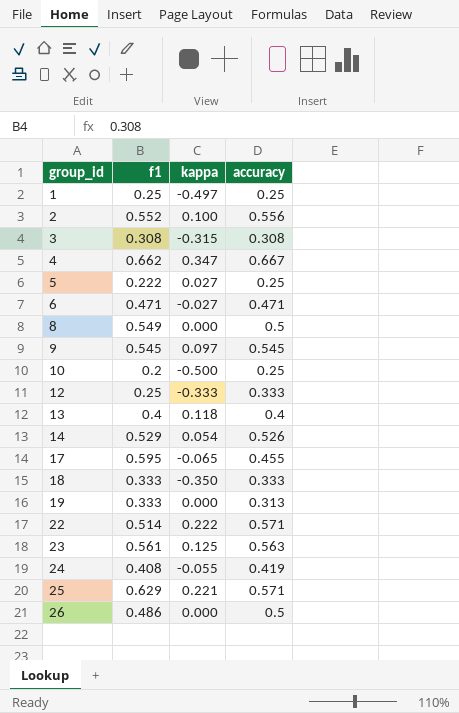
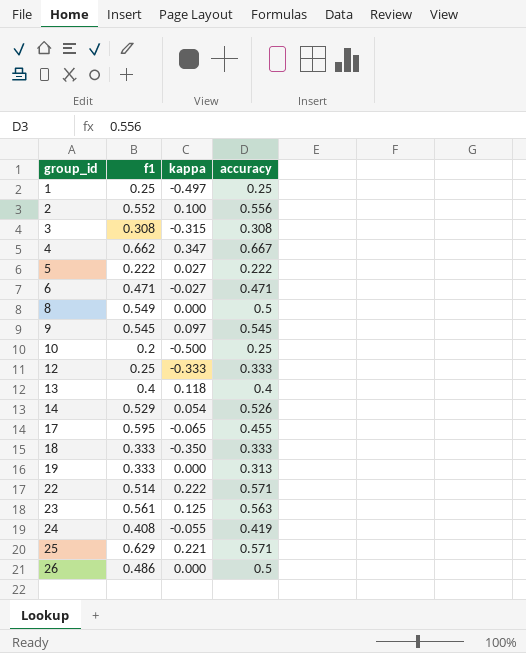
5 | accuracy: 0.25 -> 0.222

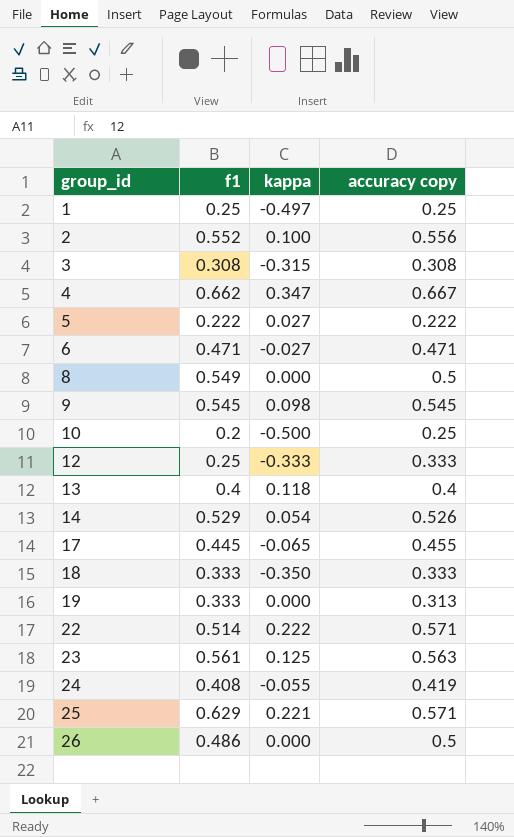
column name: accuracy -> accuracy copy
9 | kappa: 0.097 -> 0.098
17 | f1: 0.595 -> 0.445

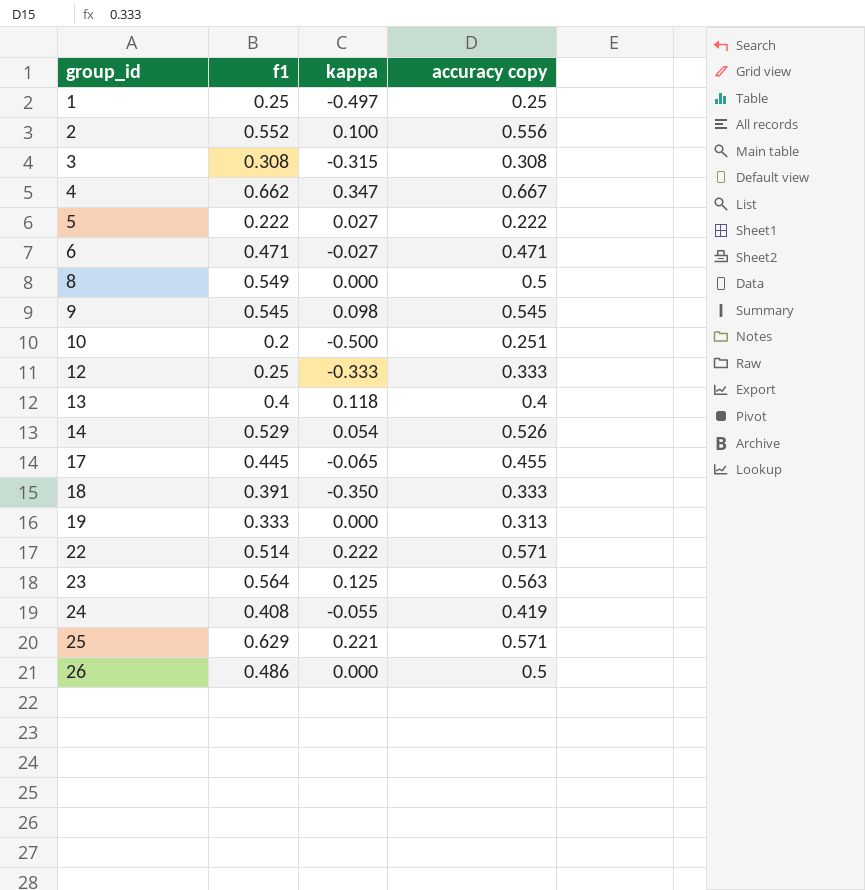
10 | accuracy copy: 0.25 -> 0.251
18 | f1: 0.333 -> 0.391
23 | f1: 0.561 -> 0.564

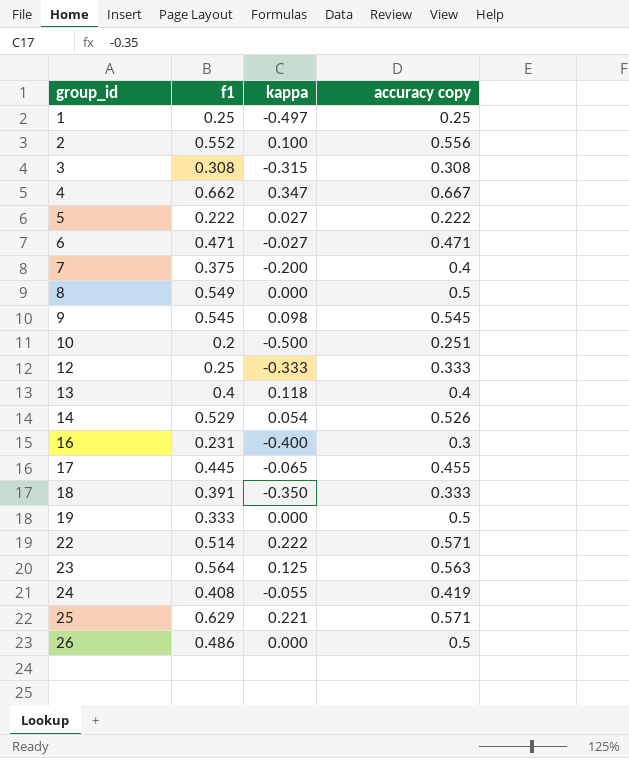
row 7: none -> 0.375 | -0.200 | 0.4
row 16: none -> 0.231 | -0.400 | 0.3
19 | accuracy copy: 0.313 -> 0.5

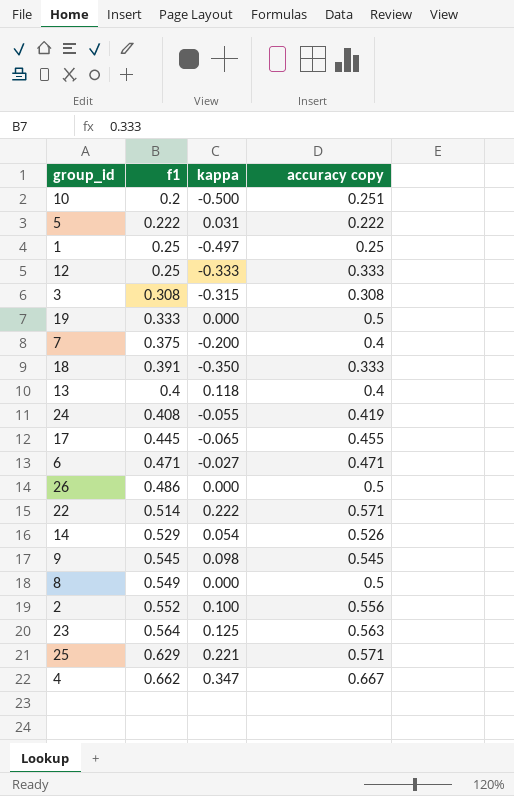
row order: group_id ascending -> f1 ascending
row 16: 0.231 | -0.400 | 0.3 -> none
5 | kappa: 0.027 -> 0.031

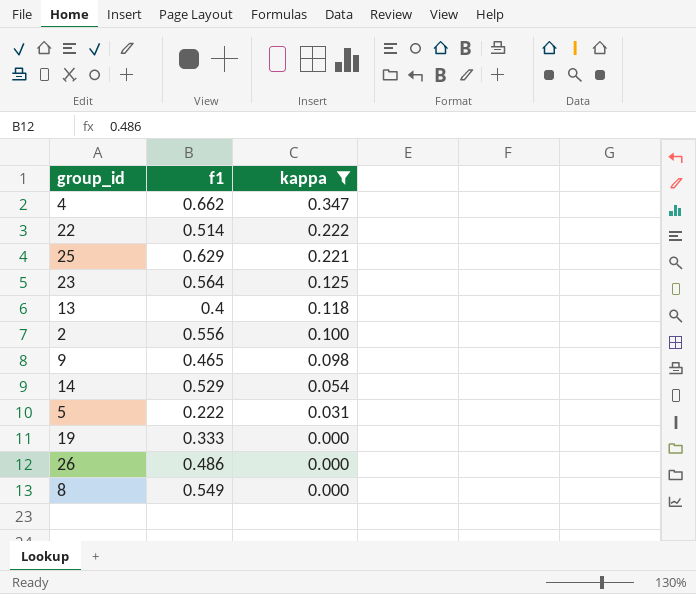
filter: none -> kappa >= 0.000
row order: f1 ascending -> kappa descending
column accuracy copy | position: 4 -> none
2 | f1: 0.552 -> 0.556
9 | f1: 0.545 -> 0.465

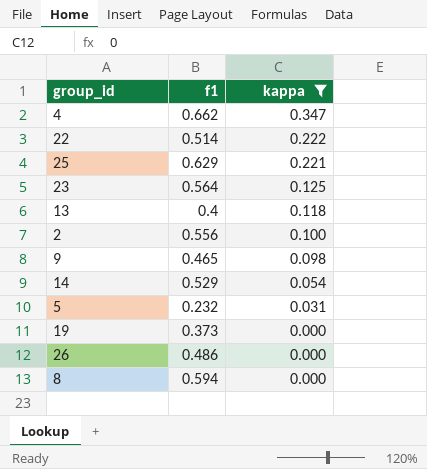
5 | f1: 0.222 -> 0.232
19 | f1: 0.333 -> 0.373
8 | f1: 0.549 -> 0.594

